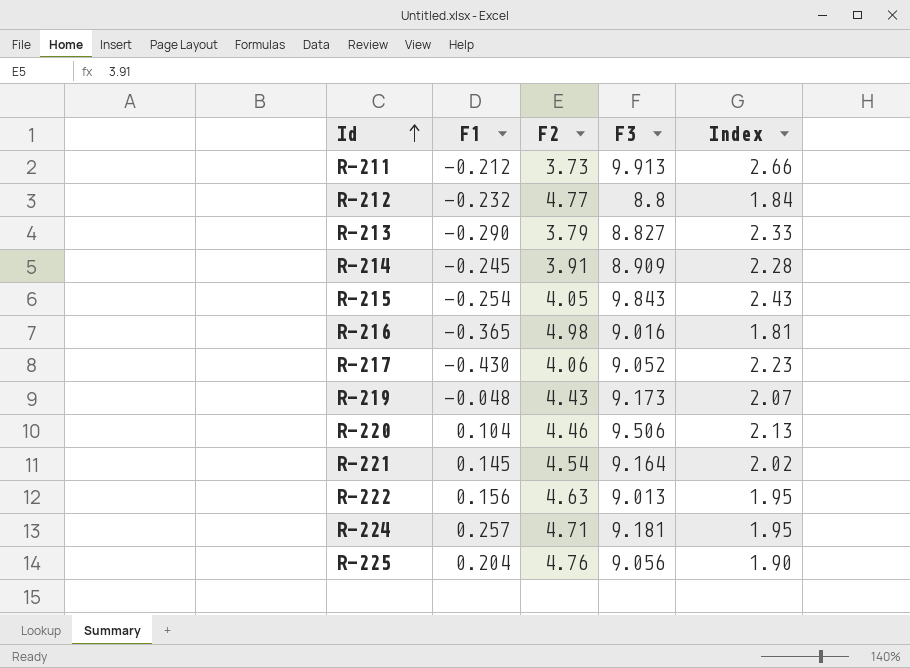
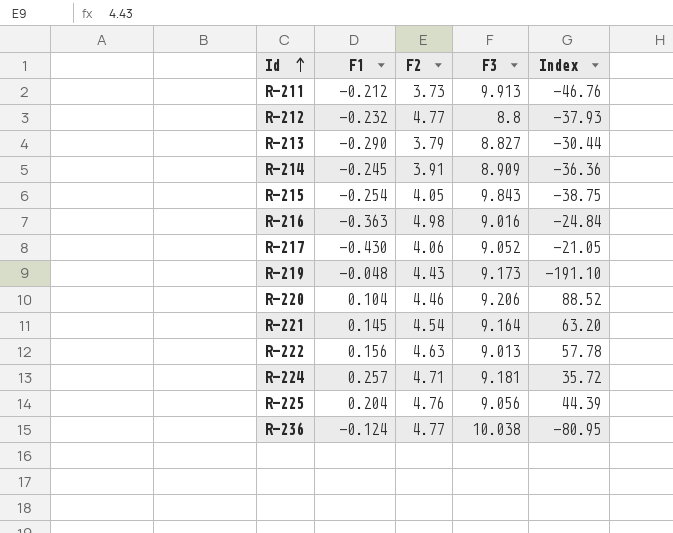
column Index | formula: [F3] / [F2] -> [F3] / [F1]
R-216 | F1: -0.365 -> -0.363
R-220 | F3: 9.506 -> 9.206
row R-236: none -> -0.124 | 4.77 | 10.038 | -80.95

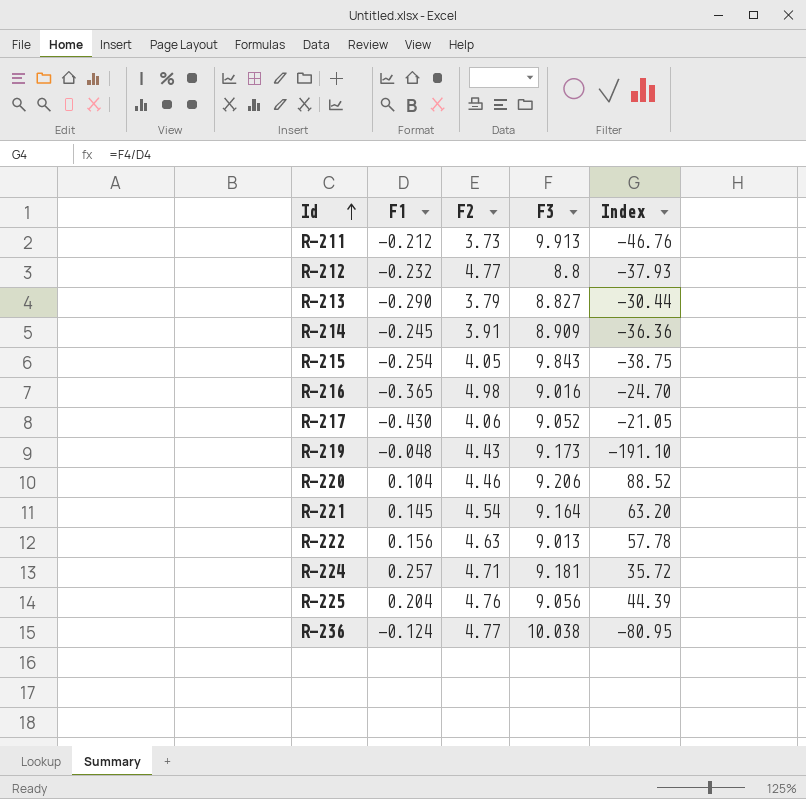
R-216 | F1: -0.363 -> -0.365
R-216 | Index: -24.84 -> -24.70

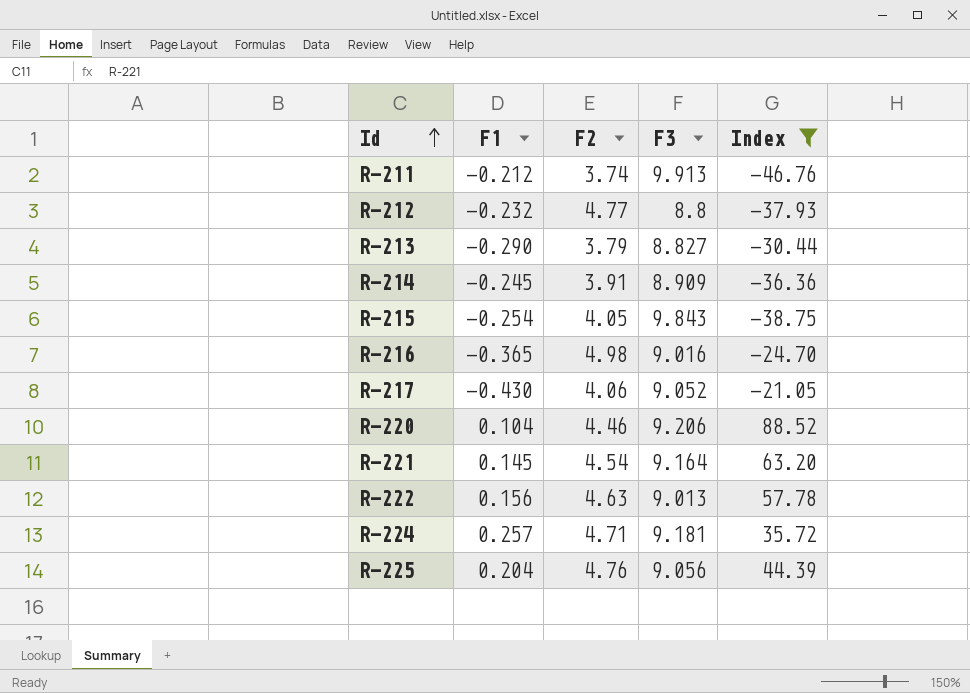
filter: none -> Index >= -46.76
R-211 | F2: 3.73 -> 3.74

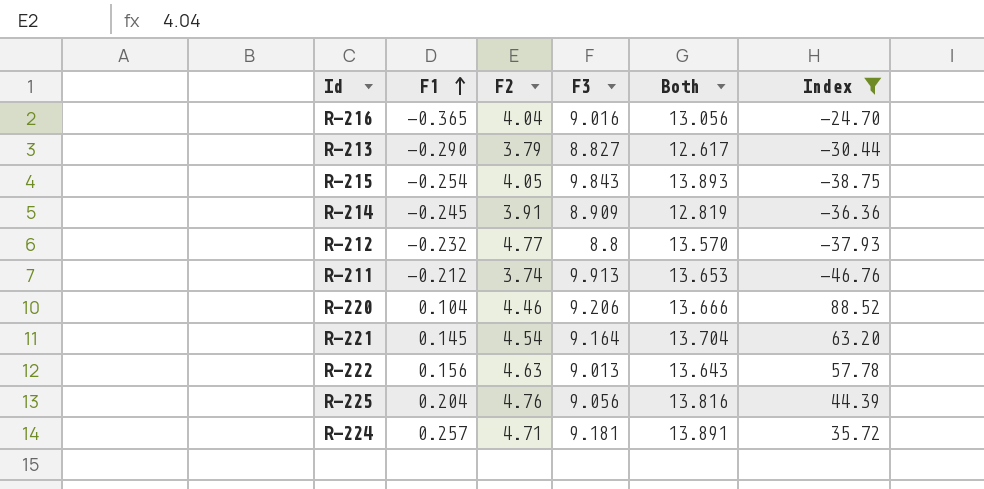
row order: Id ascending -> F1 ascending
column Both | formula: none -> [F2] + [F3]
row R-217: -0.430 | 4.06 | 9.052 | -21.05 -> none
R-216 | F2: 4.98 -> 4.04

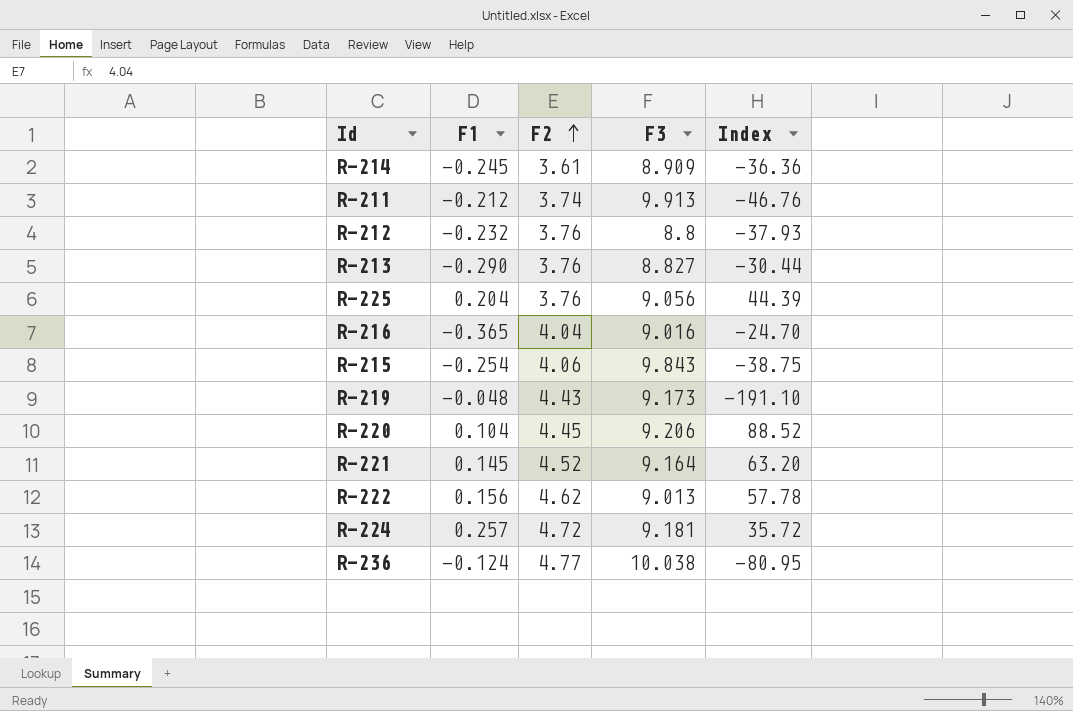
filter: Index >= -46.76 -> none
row order: F1 ascending -> F2 ascending
column Both | formula: [F2] + [F3] -> none
R-214 | F2: 3.91 -> 3.61
R-212 | F2: 4.77 -> 3.76
R-213 | F2: 3.79 -> 3.76
R-225 | F2: 4.76 -> 3.76
R-215 | F2: 4.05 -> 4.06
R-220 | F2: 4.46 -> 4.45
R-221 | F2: 4.54 -> 4.52
R-222 | F2: 4.63 -> 4.62
R-224 | F2: 4.71 -> 4.72

